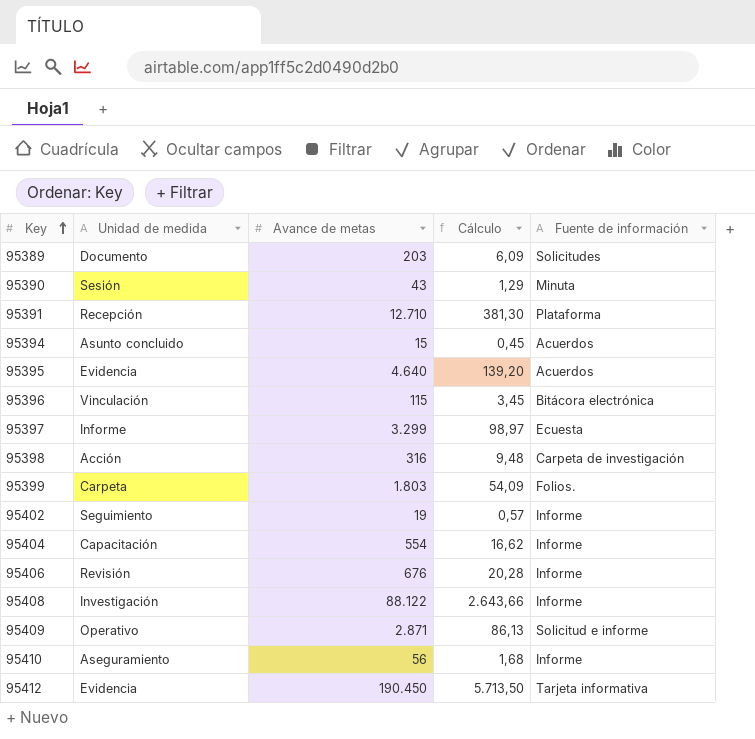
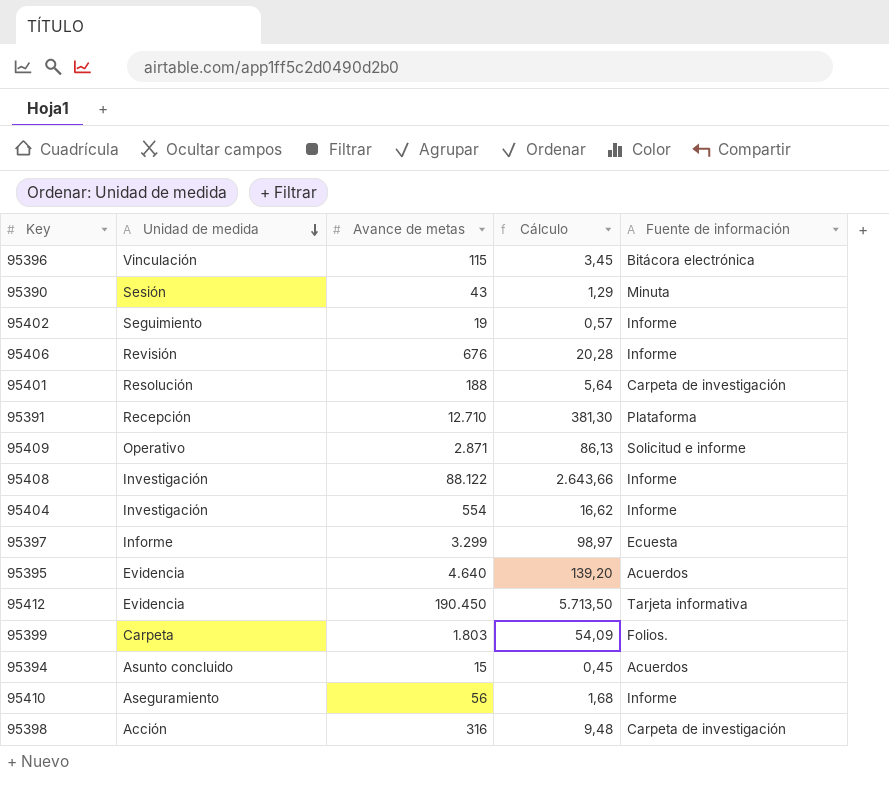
row order: Key ascending -> Unidad de medida descending
row 95389: Documento | 203 | 6,09 | Solicitudes -> none
row 95401: none -> Resolución | 188 | 5,64 | Carpeta de investigación
95404 | Unidad de medida: Capacitación -> Investigación

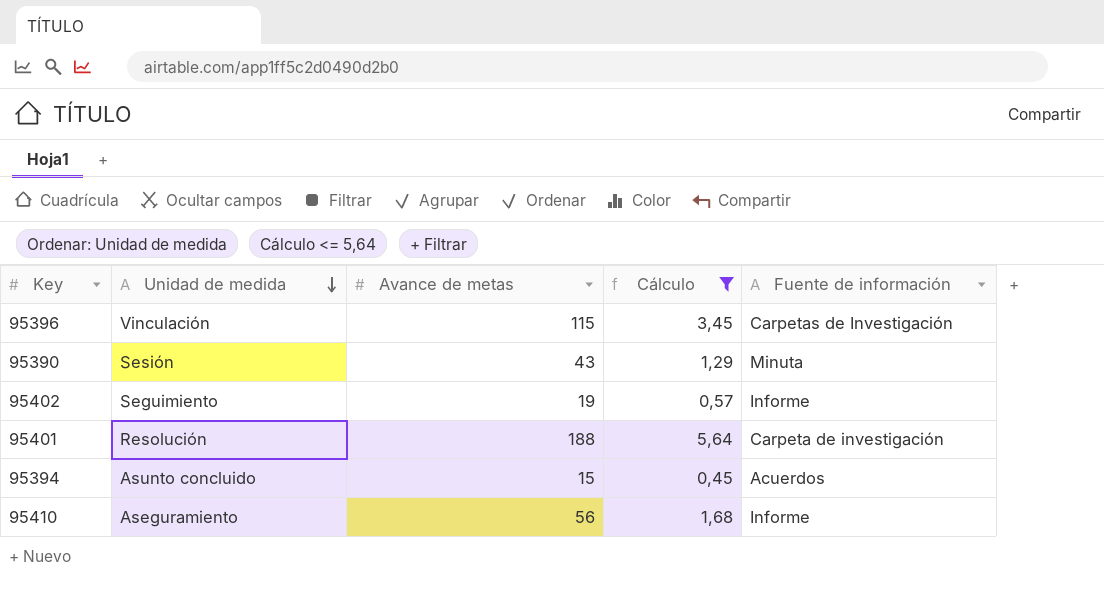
filter: none -> Cálculo <= 5,64
95396 | Fuente de información: Bitácora electrónica -> Carpetas de Investigación

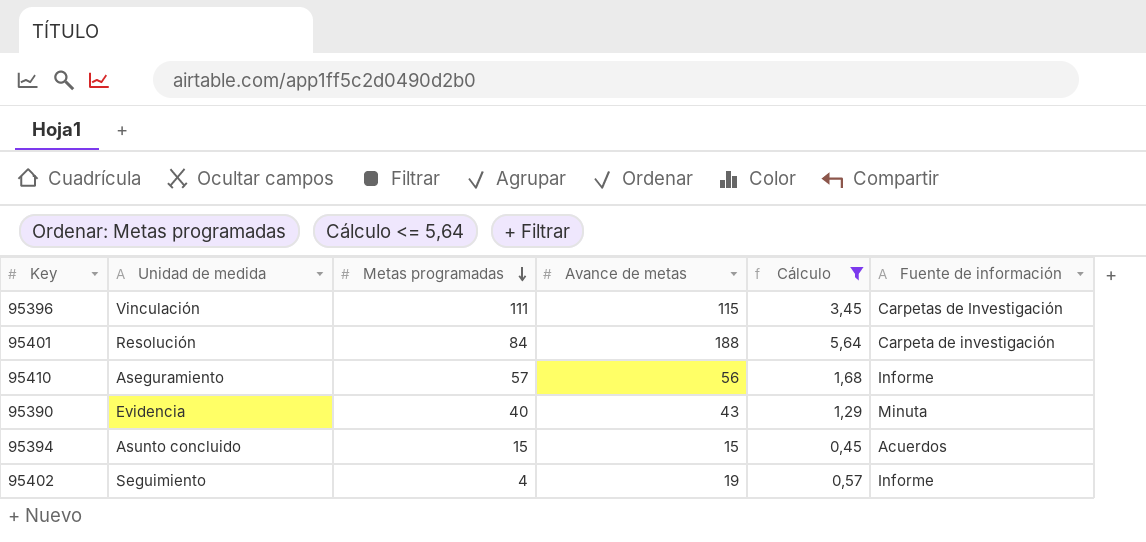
row order: Unidad de medida descending -> Metas programadas descending
column Metas programadas | position: none -> 3
95390 | Unidad de medida: Sesión -> Evidencia

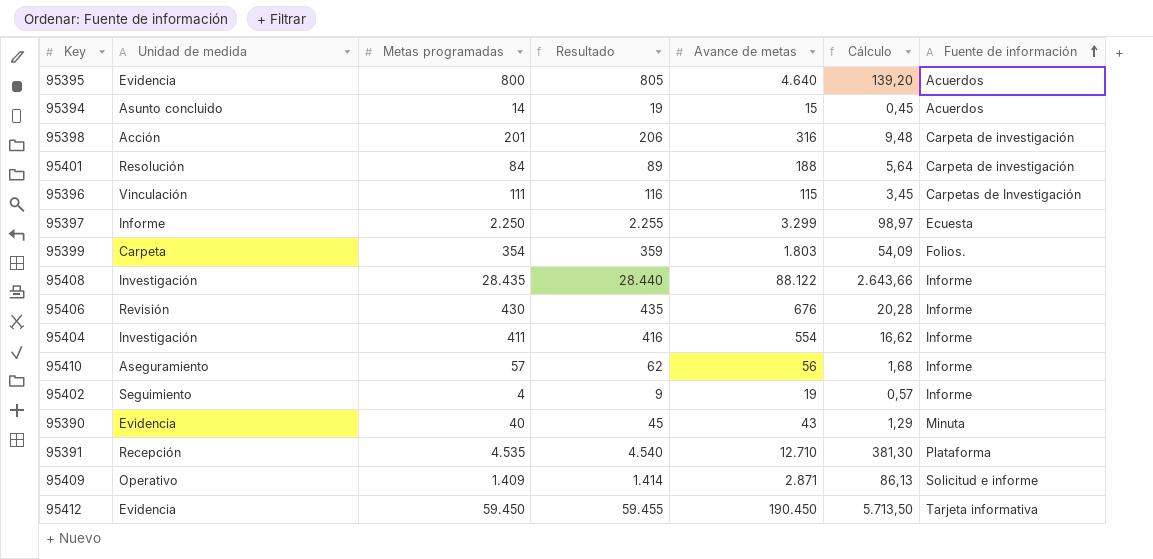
filter: Cálculo <= 5,64 -> none
row order: Metas programadas descending -> Fuente de información ascending
column Resultado | formula: none -> [Metas programadas] + 5
95394 | Metas programadas: 15 -> 14

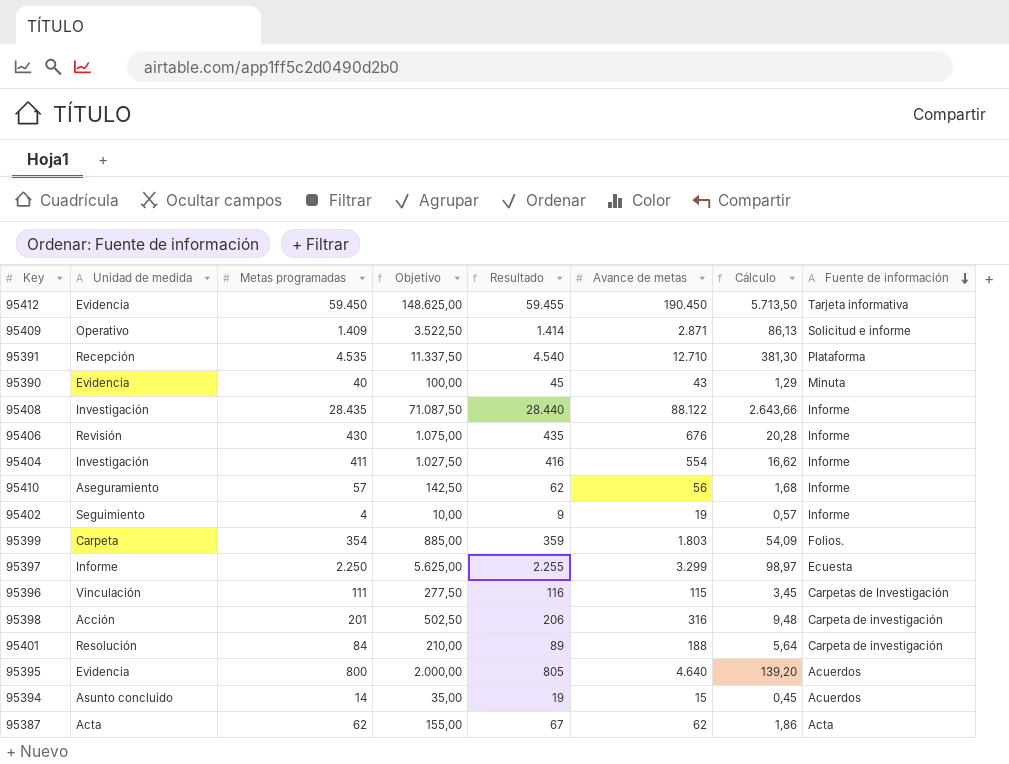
row order: Fuente de información ascending -> Fuente de información descending
column Objetivo | formula: none -> [Metas programadas] * 2,5
row 95387: none -> Acta | 62 | 155,00 | 67 | 62 | 1,86 | Acta

